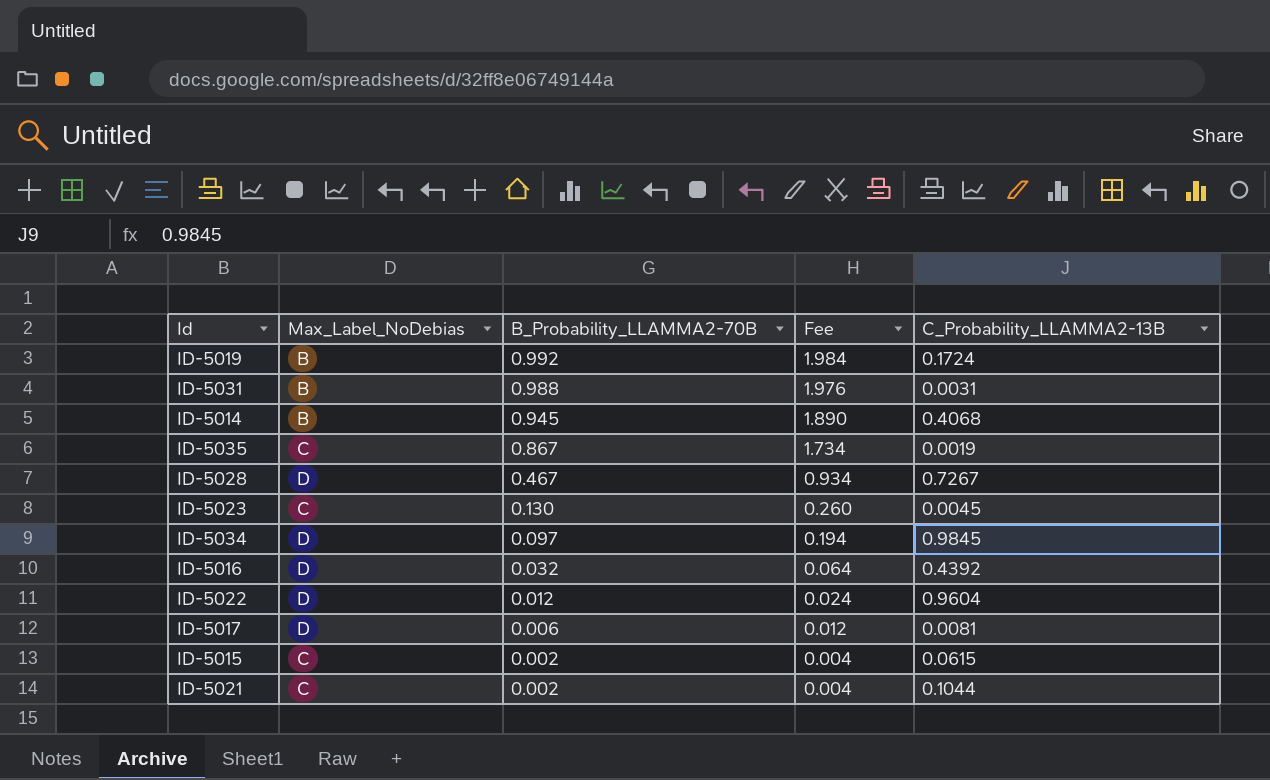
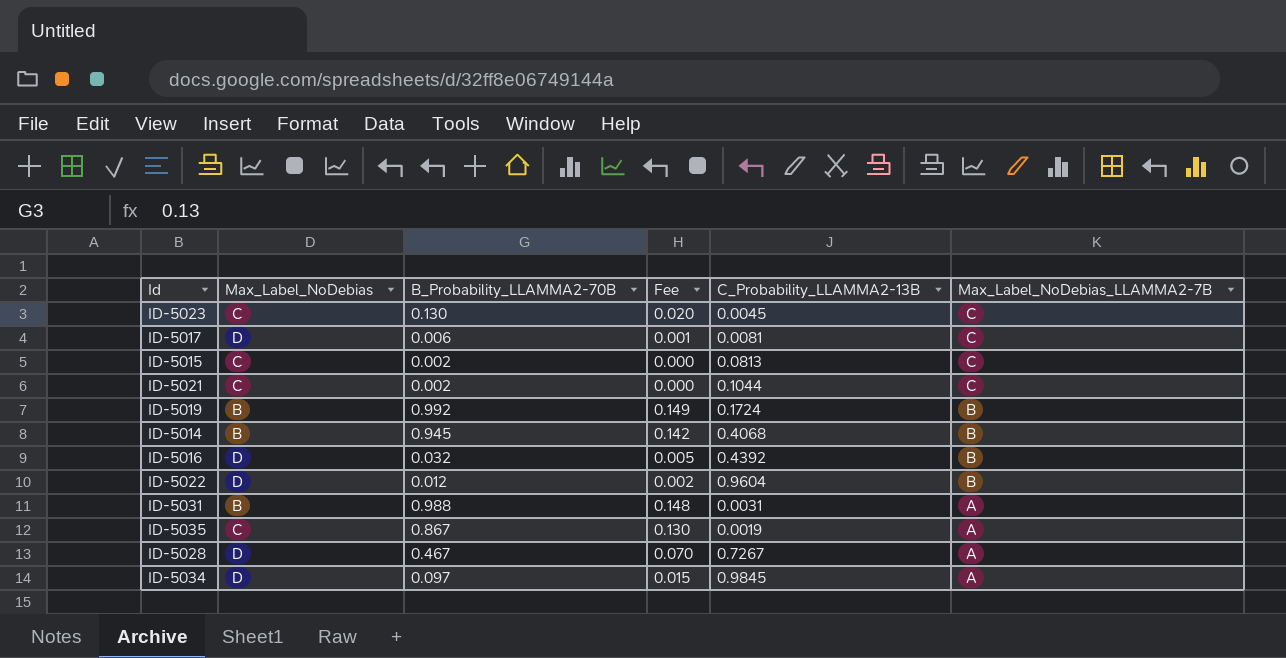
row order: B_Probability_LLAMMA2-70B descending -> Max_Label_NoDebias_LLAMMA2-7B descending
column Fee | formula: [B_Probability_LLAMMA2-70B] * 2 -> [B_Probability_LLAMMA2-70B] * 0.15
column Max_Label_NoDebias_LLAMMA2-7B | position: none -> 6
ID-5015 | C_Probability_LLAMMA2-13B: 0.0615 -> 0.0813

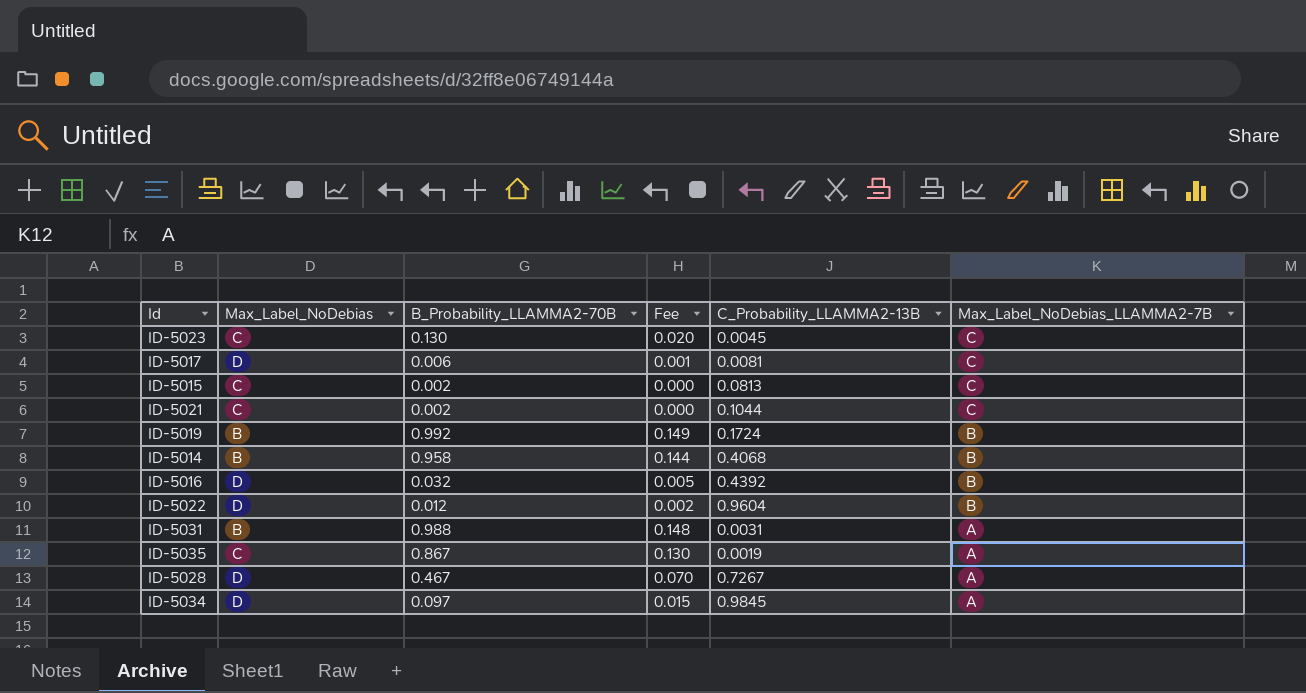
ID-5014 | B_Probability_LLAMMA2-70B: 0.945 -> 0.958
ID-5014 | Fee: 0.142 -> 0.144

